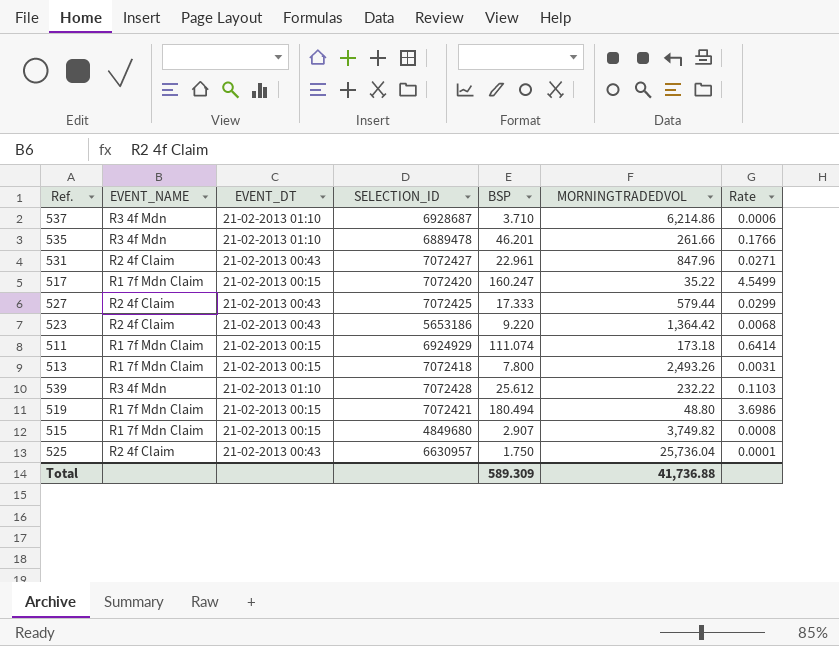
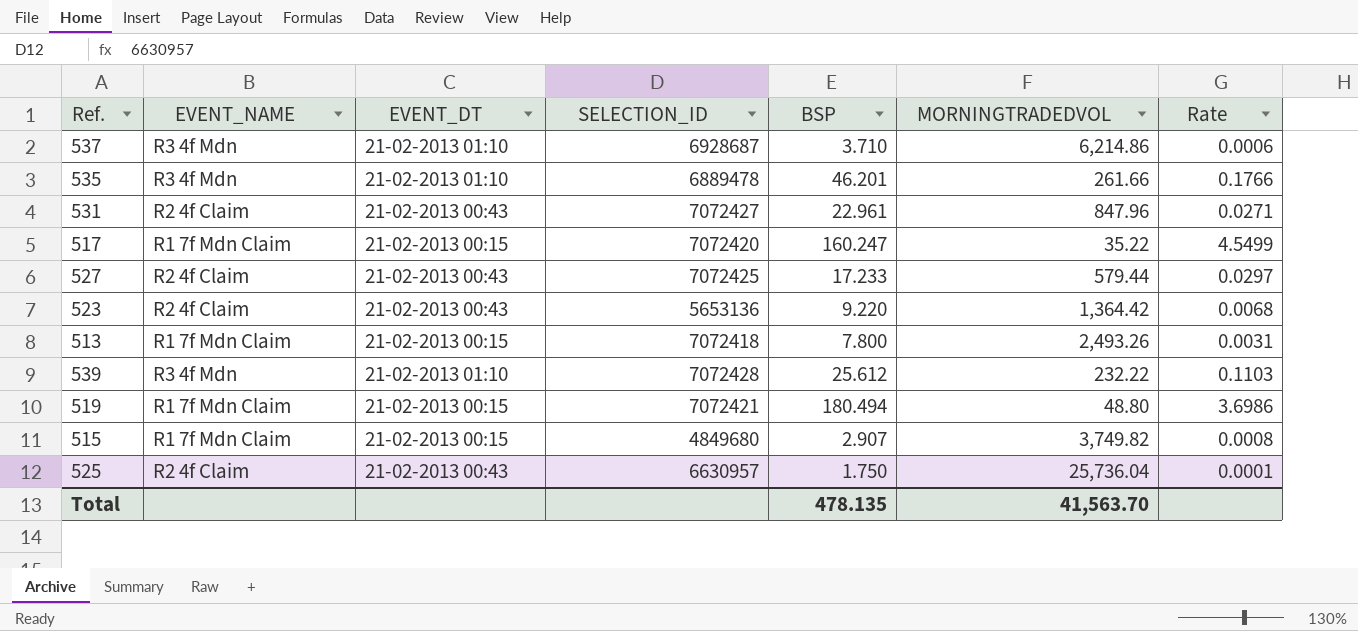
row 511: R1 7f Mdn Claim | 21-02-2013 00:15 | 6924929 | 111.074 | 173.18 | 0.6414 -> none
527 | BSP: 17.333 -> 17.233
527 | Rate: 0.0299 -> 0.0297
523 | SELECTION_ID: 5653186 -> 5653136
Total | BSP: 589.309 -> 478.135
Total | MORNINGTRADEDVOL: 41,736.88 -> 41,563.70

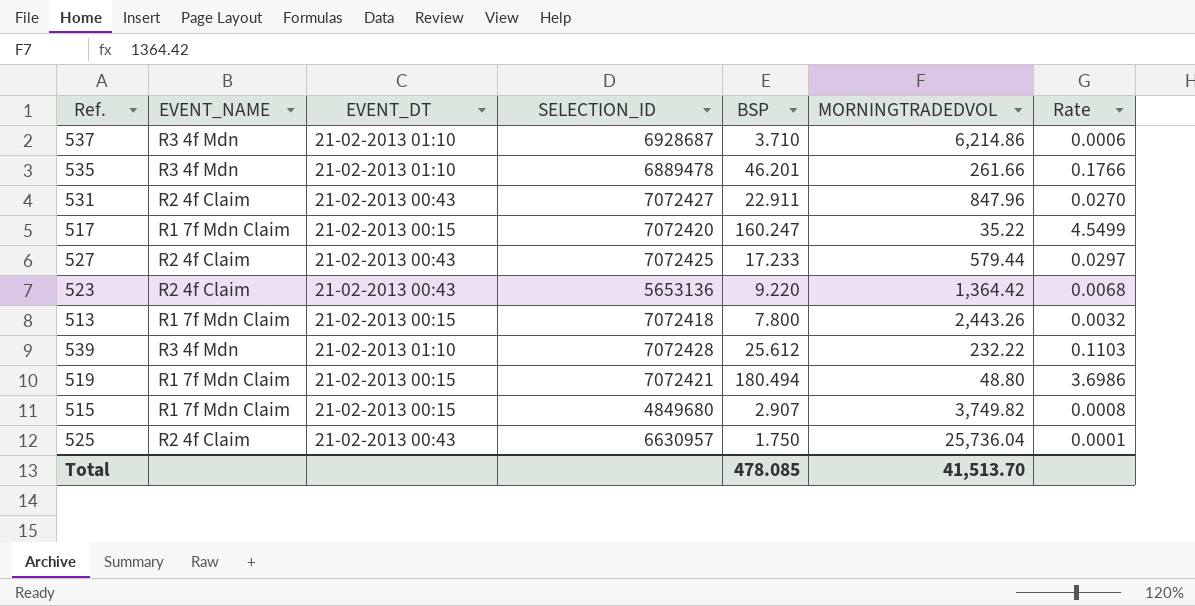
531 | BSP: 22.961 -> 22.911
531 | Rate: 0.0271 -> 0.0270
513 | MORNINGTRADEDVOL: 2,493.26 -> 2,443.26
513 | Rate: 0.0031 -> 0.0032
Total | BSP: 478.135 -> 478.085
Total | MORNINGTRADEDVOL: 41,563.70 -> 41,513.70

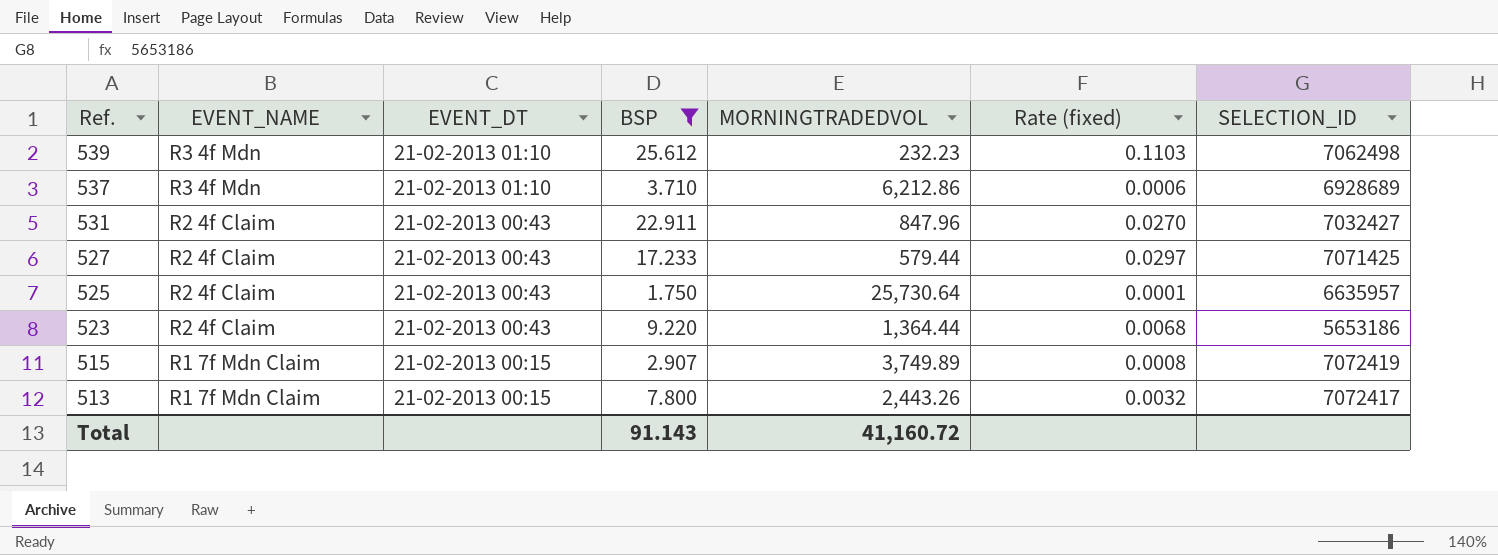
filter: none -> BSP <= 25.612
row order: none -> Ref. descending
column name: Rate -> Rate (fixed)
column SELECTION_ID | position: 4 -> 7
539 | MORNINGTRADEDVOL: 232.22 -> 232.23
539 | SELECTION_ID: 7072428 -> 7062498
537 | MORNINGTRADEDVOL: 6,214.86 -> 6,212.86
537 | SELECTION_ID: 6928687 -> 6928689
531 | SELECTION_ID: 7072427 -> 7032427
527 | SELECTION_ID: 7072425 -> 7071425
525 | MORNINGTRADEDVOL: 25,736.04 -> 25,730.64
525 | SELECTION_ID: 6630957 -> 6635957
523 | MORNINGTRADEDVOL: 1,364.42 -> 1,364.44
523 | SELECTION_ID: 5653136 -> 5653186
515 | MORNINGTRADEDVOL: 3,749.82 -> 3,749.89
515 | SELECTION_ID: 4849680 -> 7072419
513 | SELECTION_ID: 7072418 -> 7072417
Total | BSP: 478.085 -> 91.143
Total | MORNINGTRADEDVOL: 41,513.70 -> 41,160.72

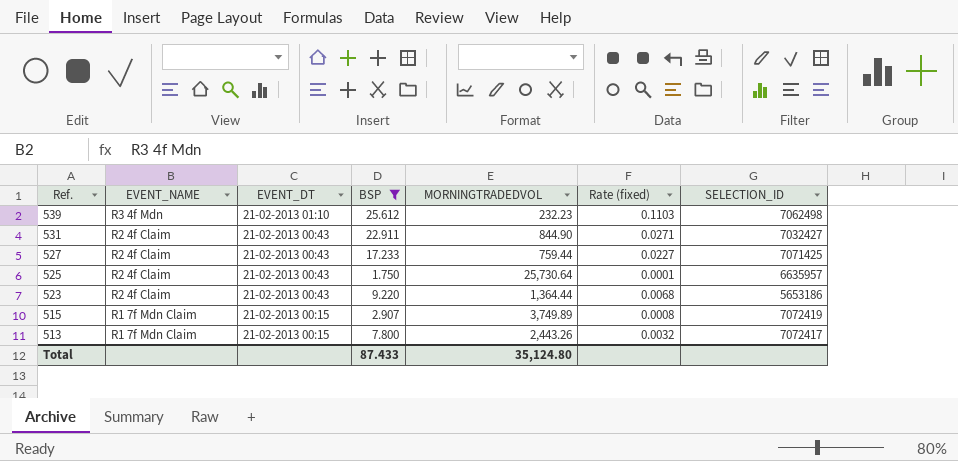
row 537: R3 4f Mdn | 21-02-2013 01:10 | 3.710 | 6,212.86 | 0.0006 | 6928689 -> none
531 | MORNINGTRADEDVOL: 847.96 -> 844.90
531 | Rate (fixed): 0.0270 -> 0.0271
527 | MORNINGTRADEDVOL: 579.44 -> 759.44
527 | Rate (fixed): 0.0297 -> 0.0227
Total | BSP: 91.143 -> 87.433
Total | MORNINGTRADEDVOL: 41,160.72 -> 35,124.80

